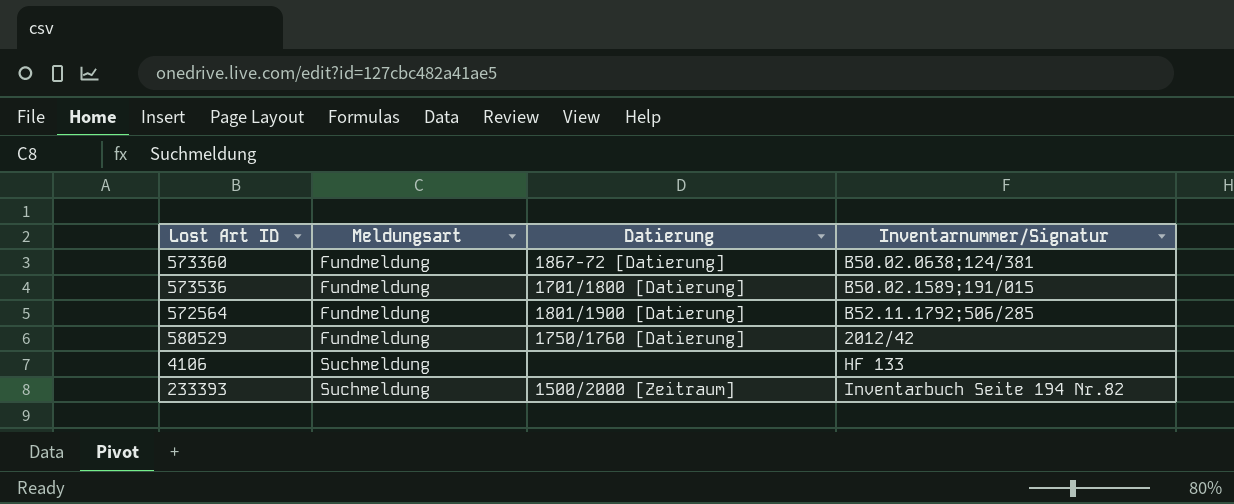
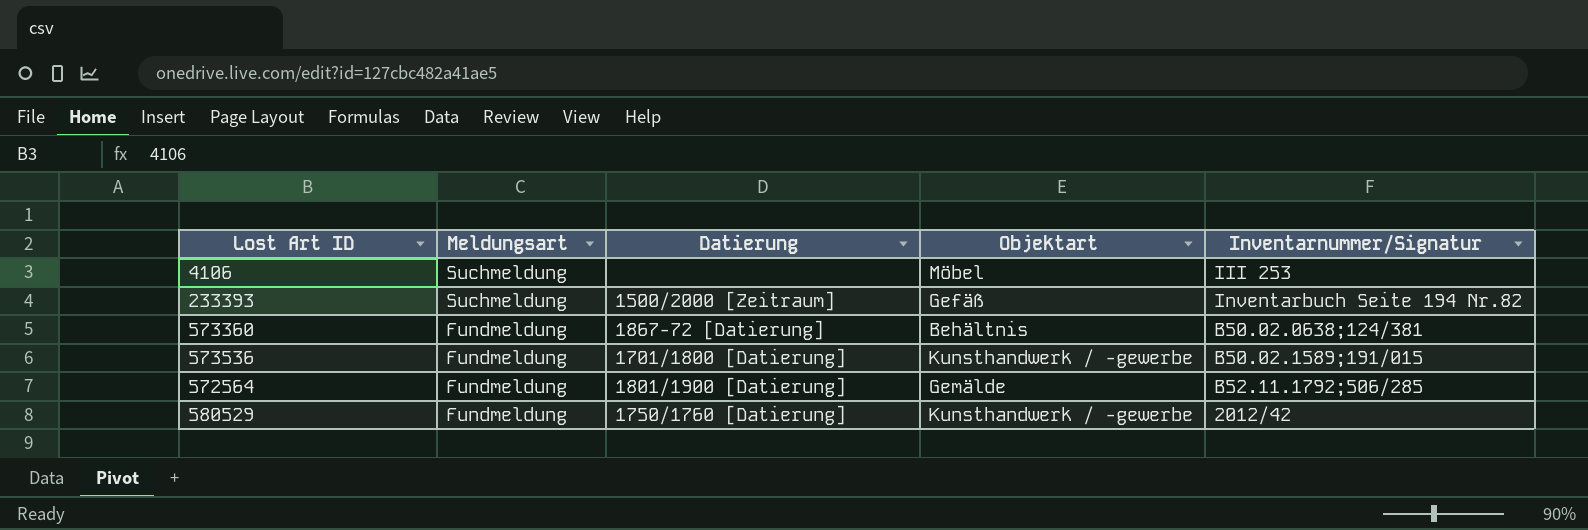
row order: Meldungsart ascending -> Meldungsart descending
column Objektart | position: none -> 4
4106 | Inventarnummer/Signatur: HF 133 -> III 253

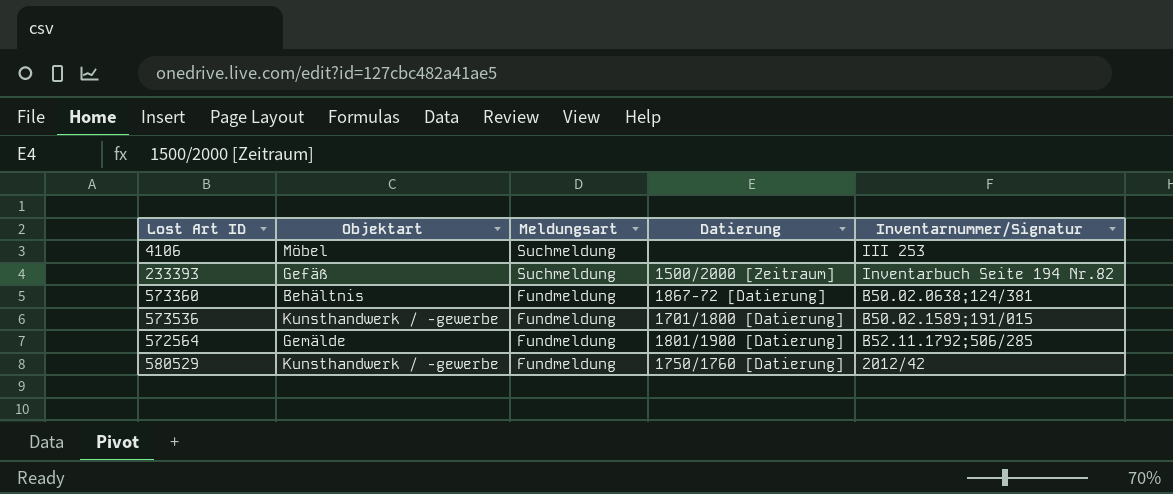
column Objektart | position: 4 -> 2

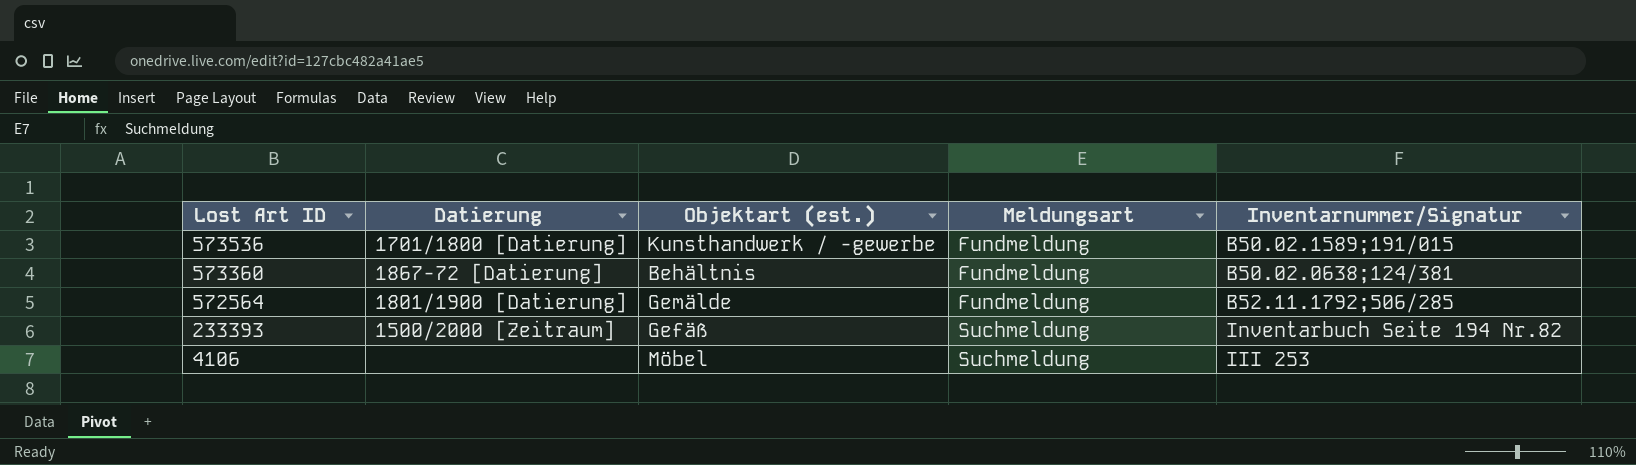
row order: Meldungsart descending -> Lost Art ID descending
column Datierung | position: 4 -> 2
column name: Objektart -> Objektart (est.)
row 580529: Kunsthandwerk / -gewerbe | Fundmeldung | 1750/1760 [Datierung] | 2012/42 -> none

